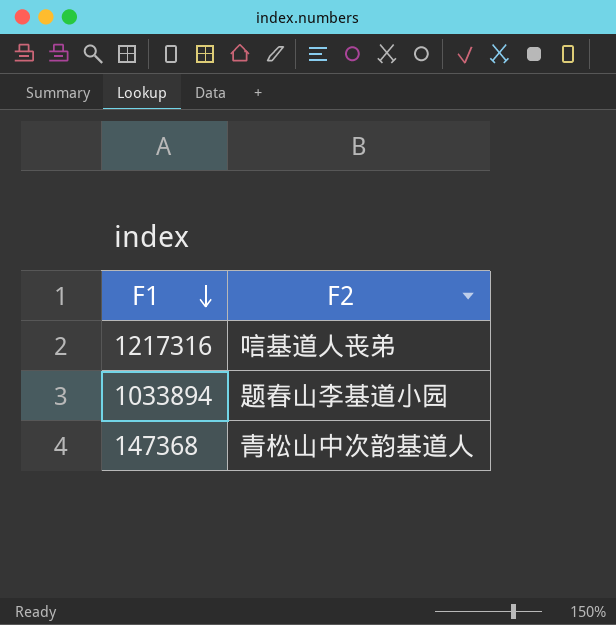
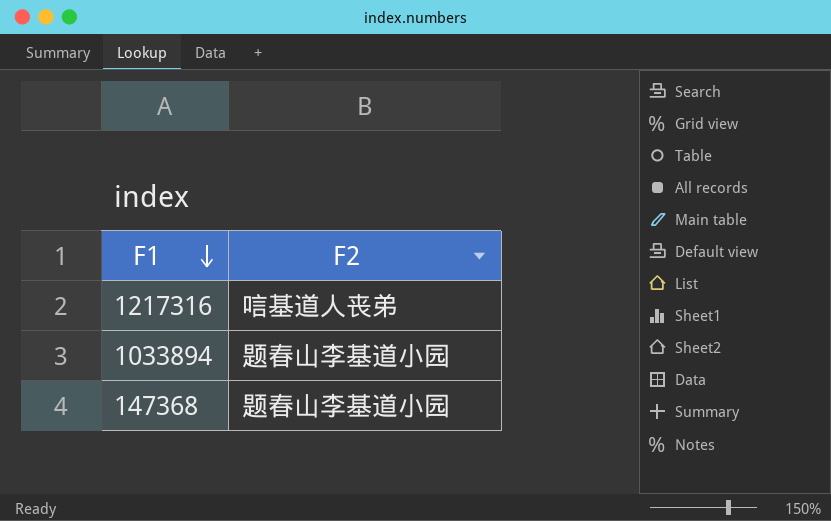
147368 | F2: 青松山中次韵基道人 -> 题春山李基道小园

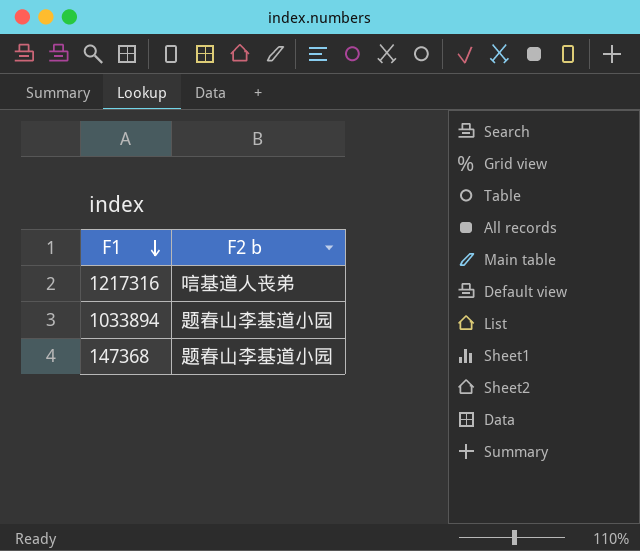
column name: F2 -> F2 b

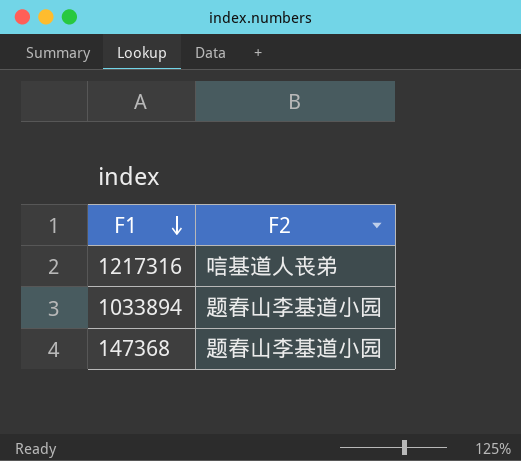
column name: F2 b -> F2

